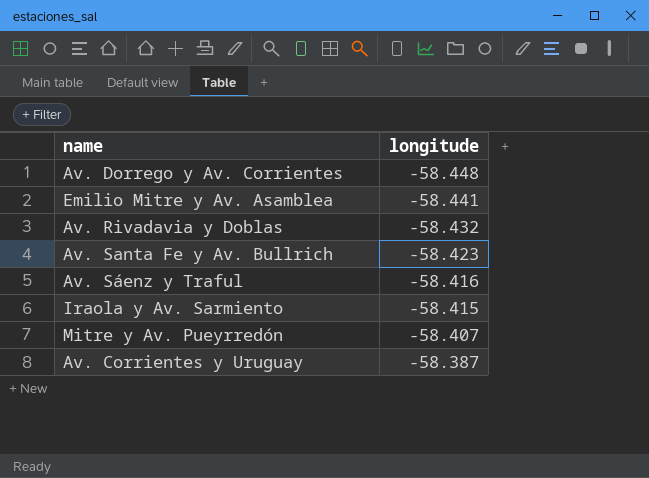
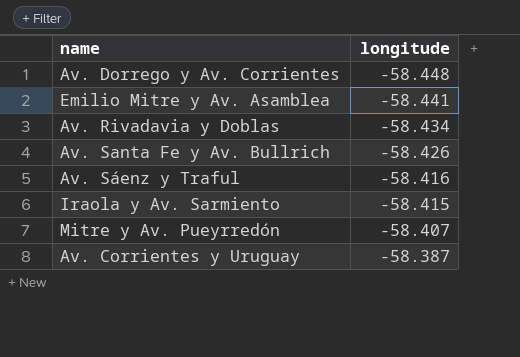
Av. Rivadavia y Doblas | longitude: -58.432 -> -58.434
Av. Santa Fe y Av. Bullrich | longitude: -58.423 -> -58.426

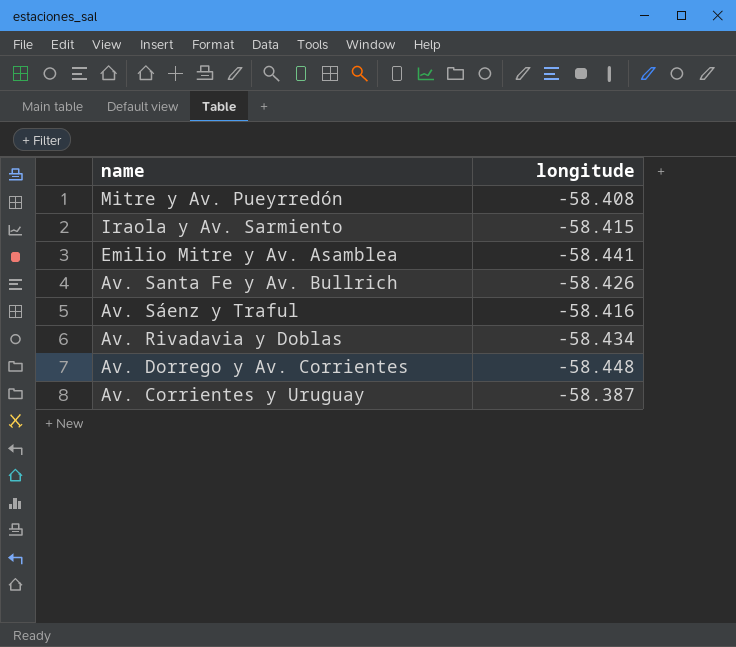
row order: longitude ascending -> name descending
Mitre y Av. Pueyrredón | longitude: -58.407 -> -58.408

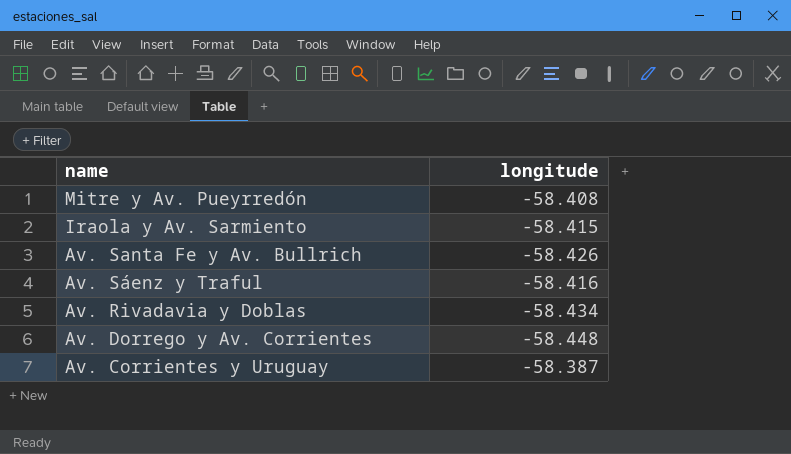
row Emilio Mitre y Av. Asamblea: -58.441 -> none

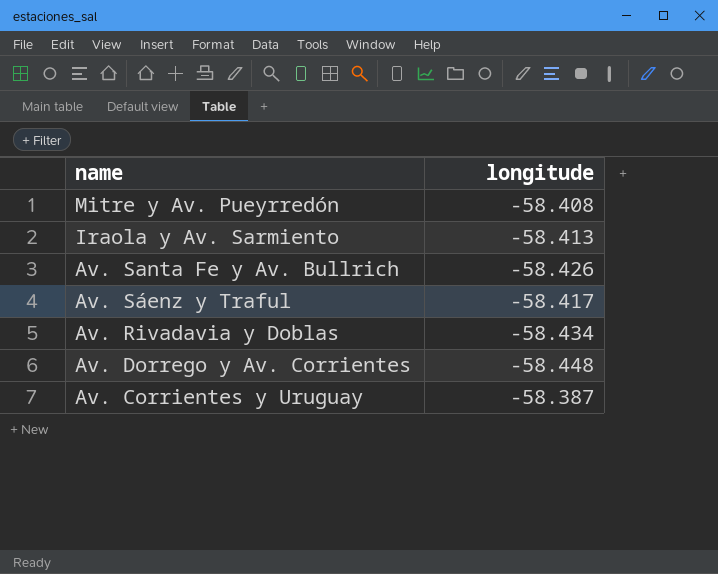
Iraola y Av. Sarmiento | longitude: -58.415 -> -58.413
Av. Sáenz y Traful | longitude: -58.416 -> -58.417

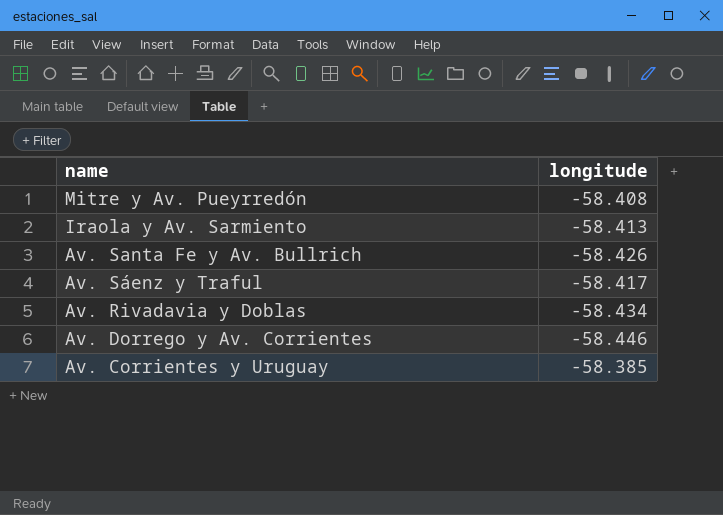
Av. Dorrego y Av. Corrientes | longitude: -58.448 -> -58.446
Av. Corrientes y Uruguay | longitude: -58.387 -> -58.385

